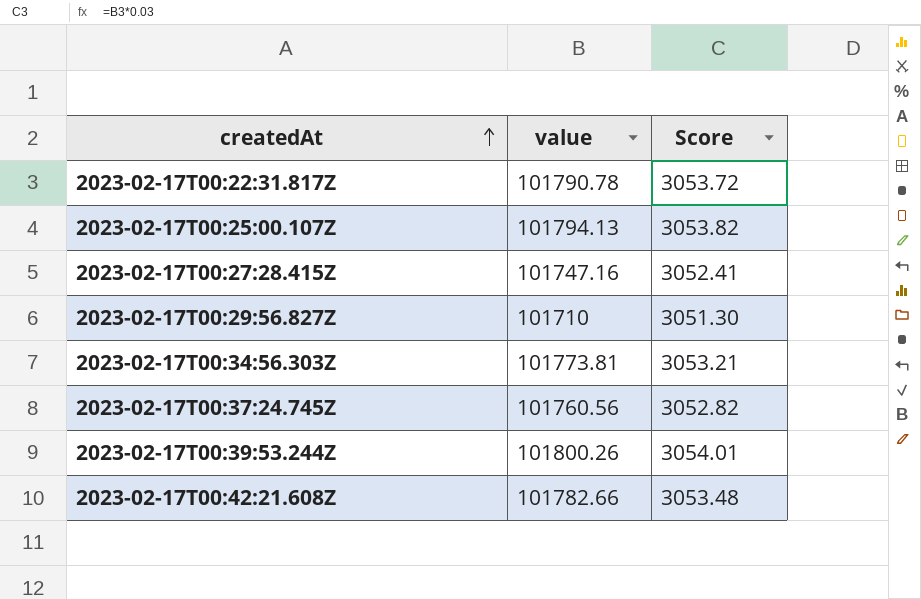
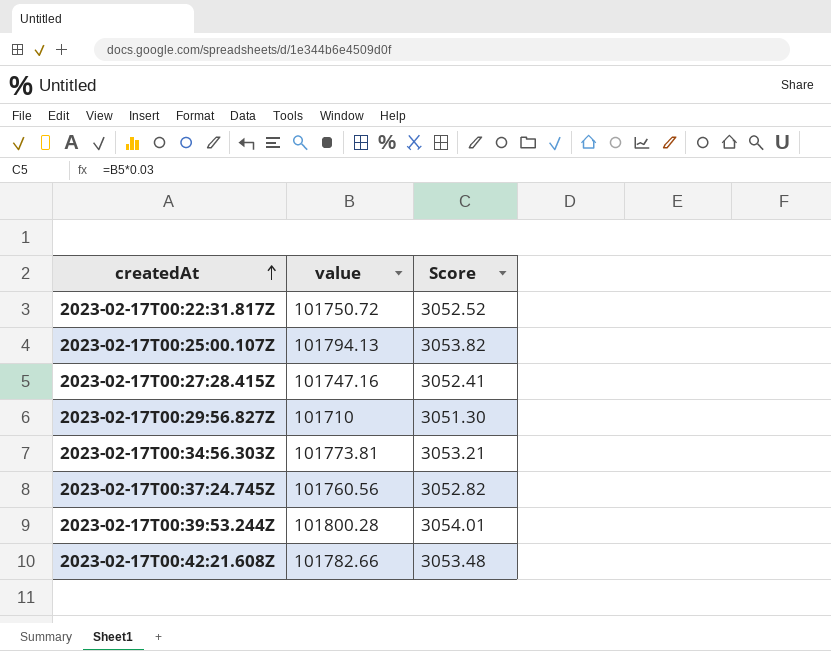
2023-02-17T00:22:31.817Z | value: 101790.78 -> 101750.72
2023-02-17T00:22:31.817Z | Score: 3053.72 -> 3052.52
2023-02-17T00:39:53.244Z | value: 101800.26 -> 101800.28

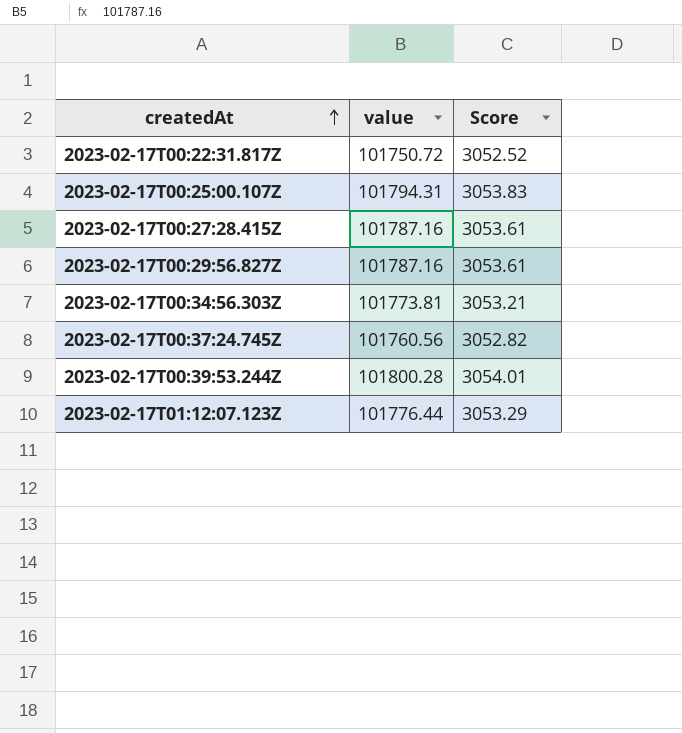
row 2023-02-17T00:42:21.608Z: 101782.66 | 3053.48 -> none
2023-02-17T00:25:00.107Z | value: 101794.13 -> 101794.31
2023-02-17T00:25:00.107Z | Score: 3053.82 -> 3053.83
2023-02-17T00:27:28.415Z | value: 101747.16 -> 101787.16
2023-02-17T00:27:28.415Z | Score: 3052.41 -> 3053.61
2023-02-17T00:29:56.827Z | value: 101710 -> 101787.16
2023-02-17T00:29:56.827Z | Score: 3051.30 -> 3053.61
row 2023-02-17T01:12:07.123Z: none -> 101776.44 | 3053.29

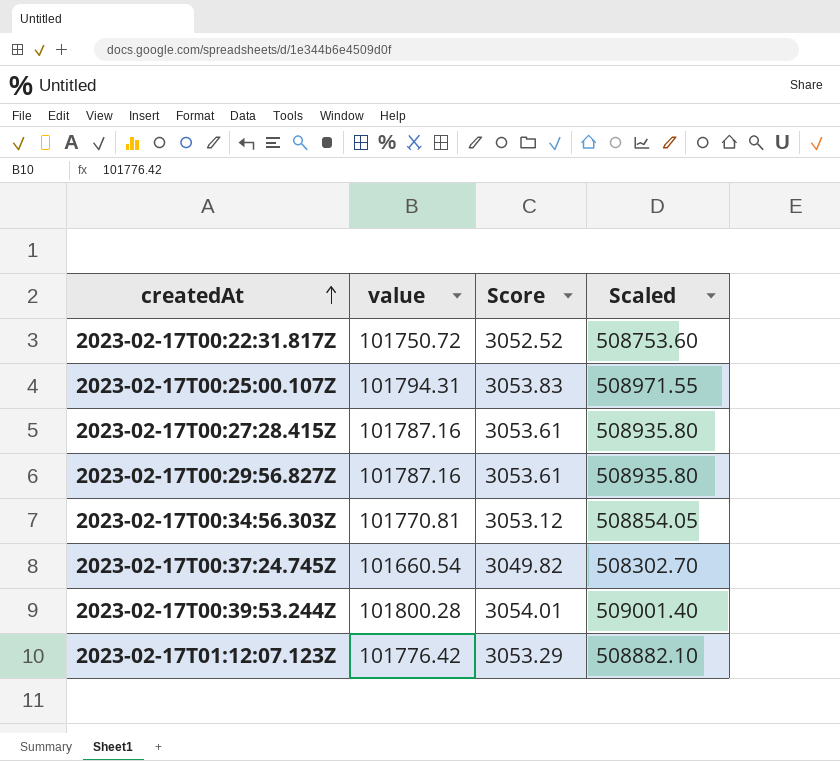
column Scaled | formula: none -> [value] * 5
2023-02-17T00:34:56.303Z | value: 101773.81 -> 101770.81
2023-02-17T00:34:56.303Z | Score: 3053.21 -> 3053.12
2023-02-17T00:37:24.745Z | value: 101760.56 -> 101660.54
2023-02-17T00:37:24.745Z | Score: 3052.82 -> 3049.82
2023-02-17T01:12:07.123Z | value: 101776.44 -> 101776.42

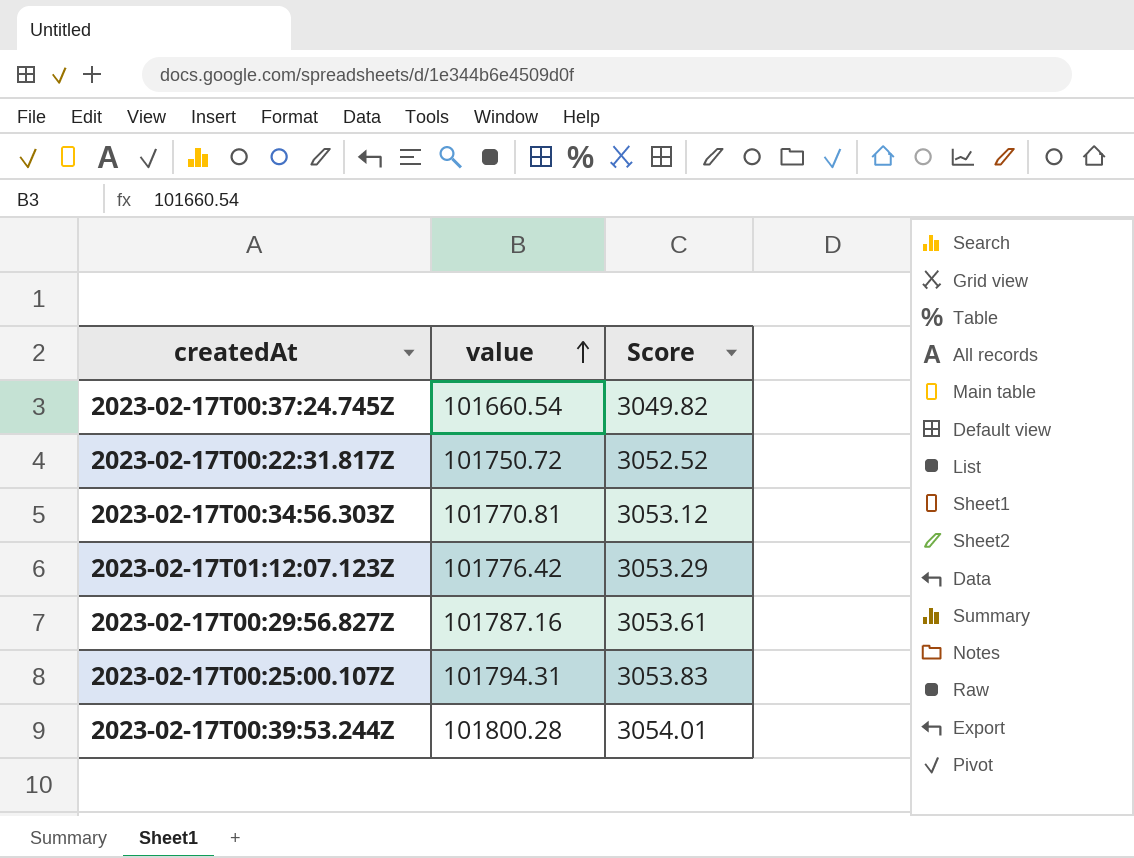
row order: createdAt ascending -> value ascending
column Scaled | formula: [value] * 5 -> none
row 2023-02-17T00:27:28.415Z: 101787.16 | 3053.61 | 508935.80 -> none

